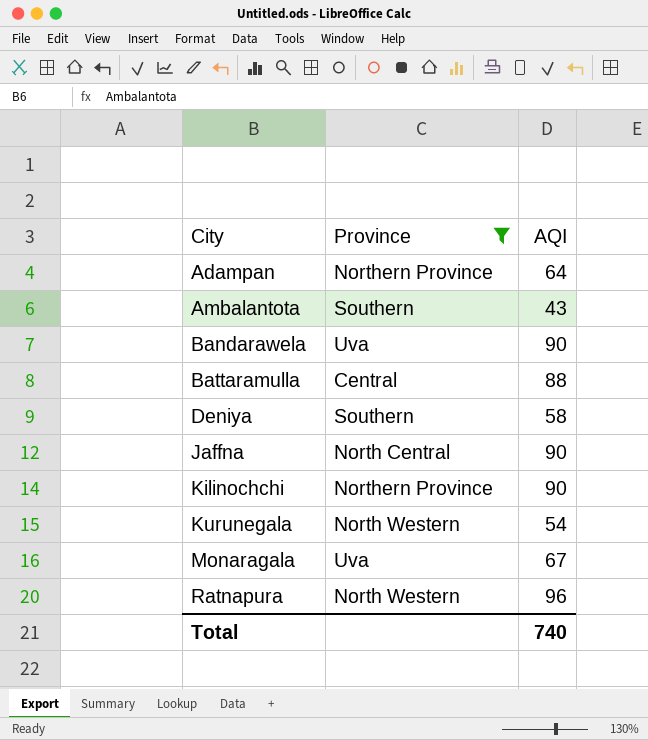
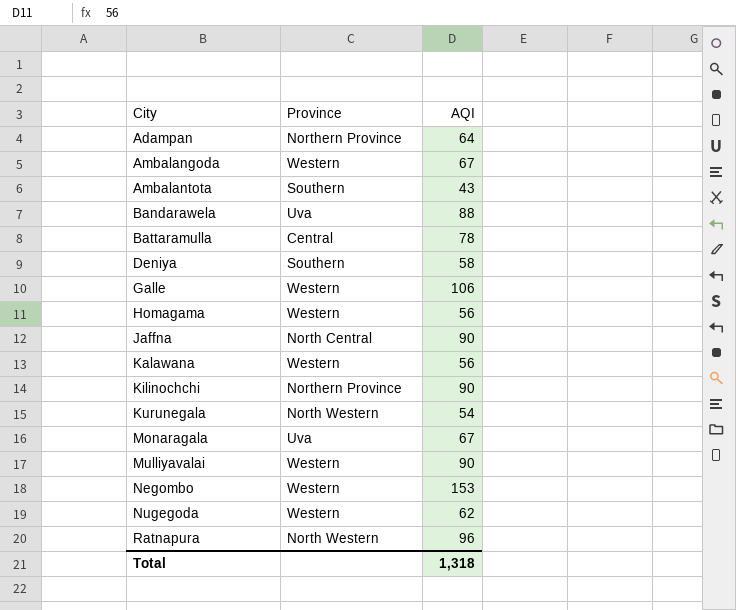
filter: Province != Western -> none
Bandarawela | AQI: 90 -> 88
Battaramulla | AQI: 88 -> 78
Total | AQI: 740 -> 1,318

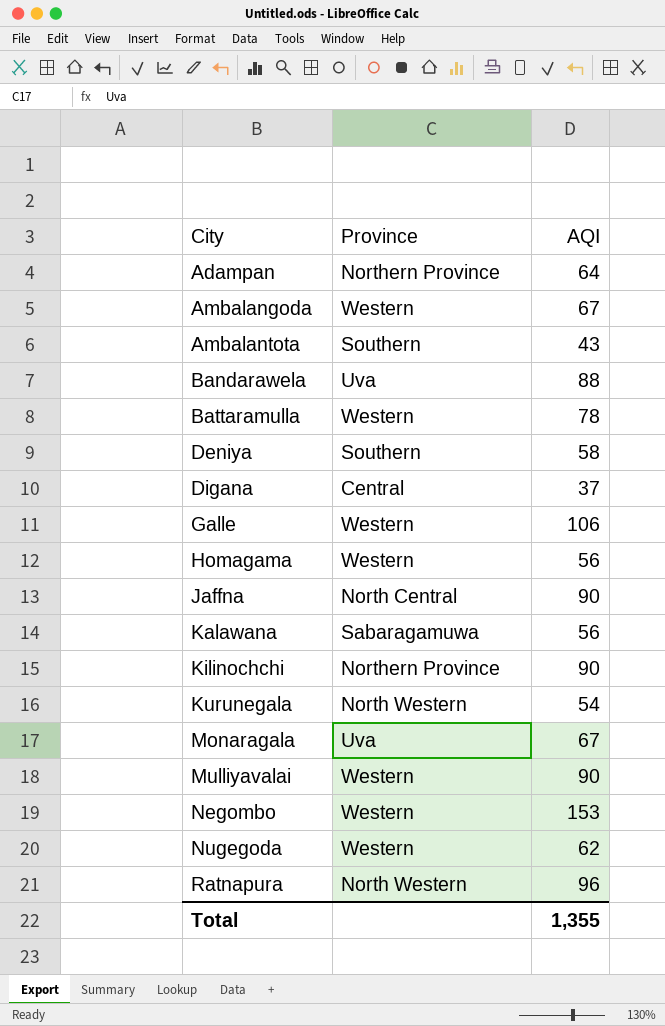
Battaramulla | Province: Central -> Western
row Digana: none -> Central | 37
Kalawana | Province: Western -> Sabaragamuwa
Total | AQI: 1,318 -> 1,355

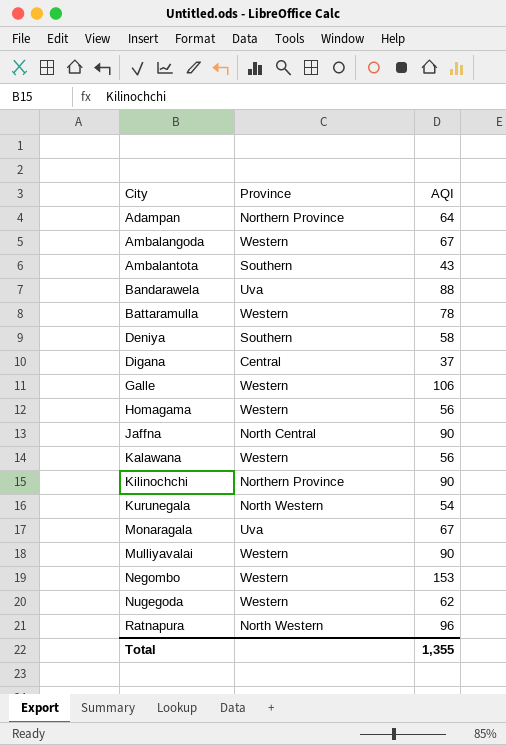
Kalawana | Province: Sabaragamuwa -> Western

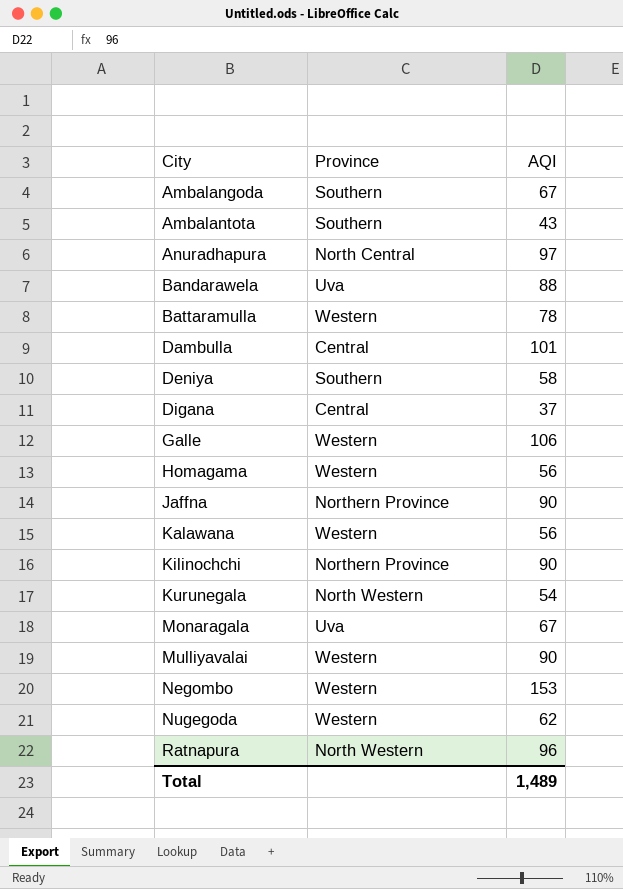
row Adampan: Northern Province | 64 -> none
Ambalangoda | Province: Western -> Southern
row Anuradhapura: none -> North Central | 97
row Dambulla: none -> Central | 101
Jaffna | Province: North Central -> Northern Province
Total | AQI: 1,355 -> 1,489

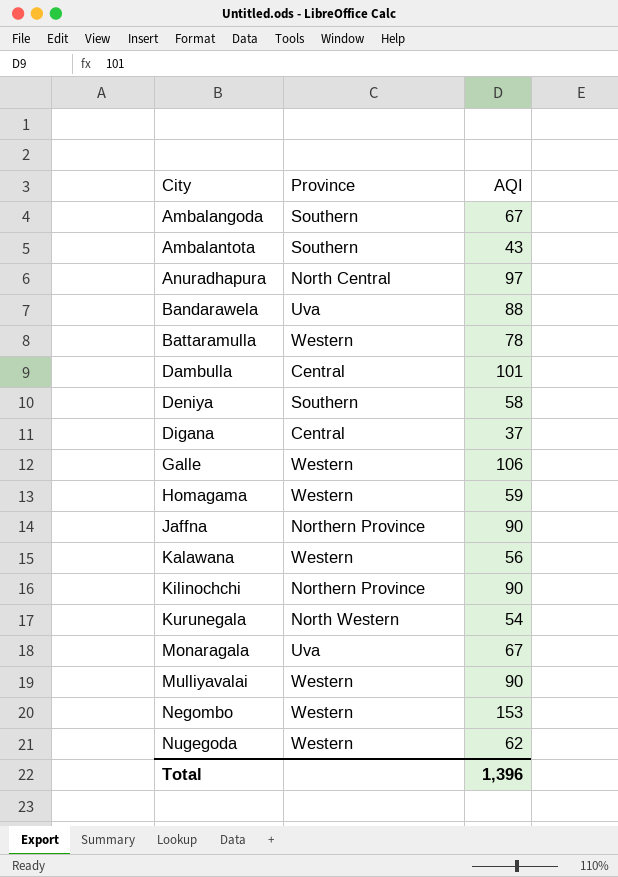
row Ratnapura: North Western | 96 -> none
Homagama | AQI: 56 -> 59
Total | AQI: 1,489 -> 1,396

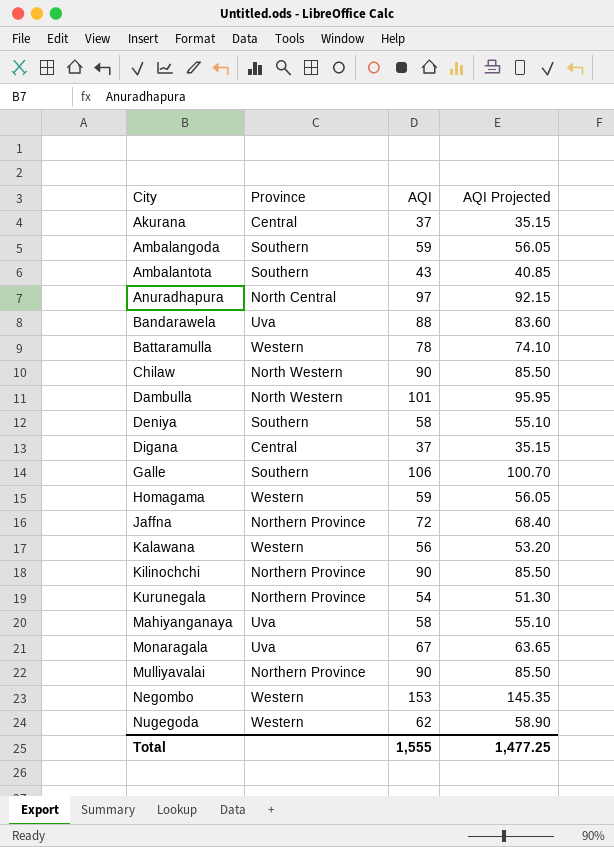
column AQI Projected | formula: none -> [AQI] * 0.95
row Akurana: none -> Central | 37 | 35.15
Ambalangoda | AQI: 67 -> 59
row Chilaw: none -> North Western | 90 | 85.50
Dambulla | Province: Central -> North Western
Galle | Province: Western -> Southern
Jaffna | AQI: 90 -> 72
Kurunegala | Province: North Western -> Northern Province
row Mahiyanganaya: none -> Uva | 58 | 55.10
Mulliyavalai | Province: Western -> Northern Province
Total | AQI: 1,396 -> 1,555

